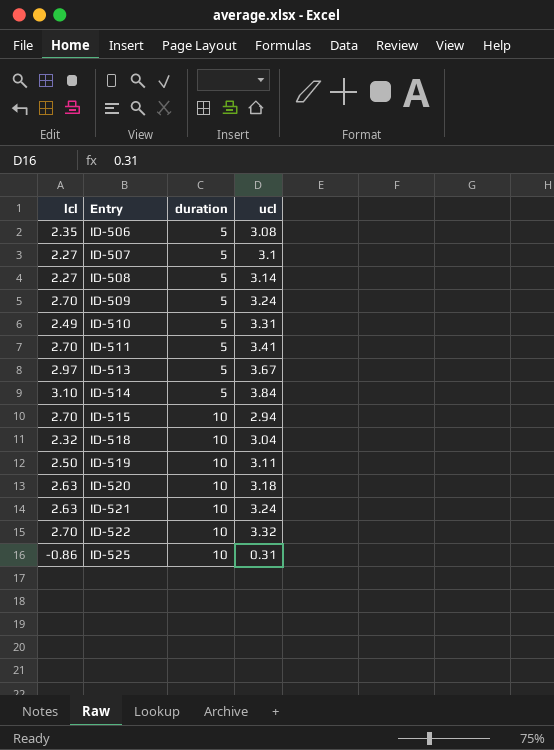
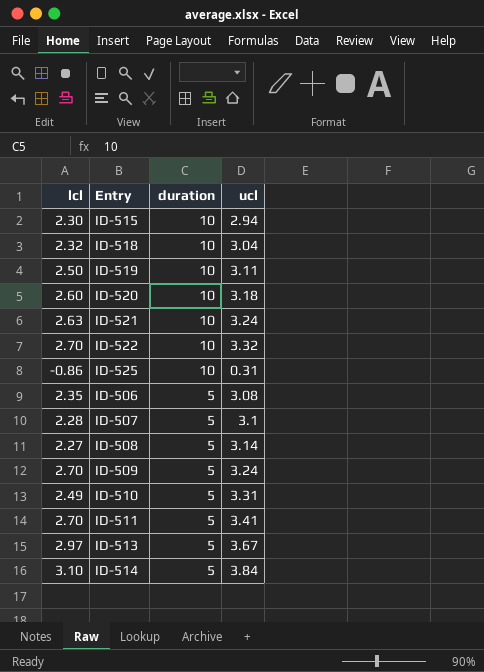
row order: Entry ascending -> duration descending
ID-515 | lcl: 2.70 -> 2.30
ID-520 | lcl: 2.63 -> 2.60
ID-507 | lcl: 2.27 -> 2.28

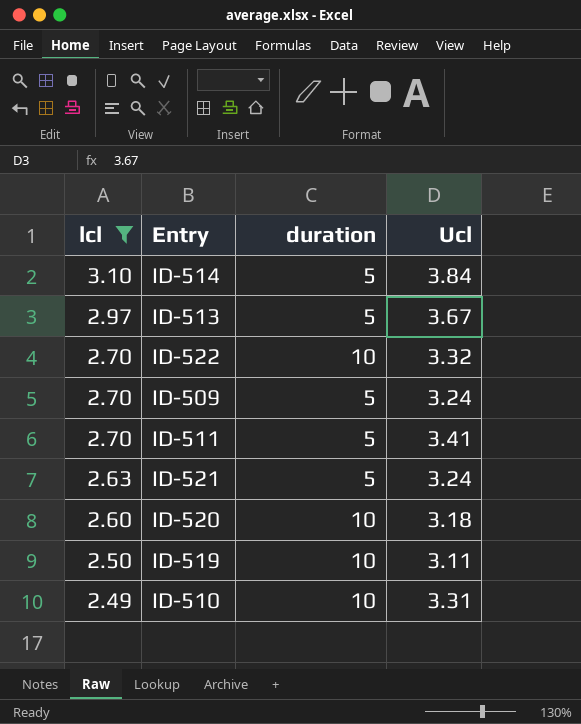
filter: none -> lcl >= 2.49
row order: duration descending -> lcl descending
column name: ucl -> Ucl
ID-521 | duration: 10 -> 5
ID-510 | duration: 5 -> 10

